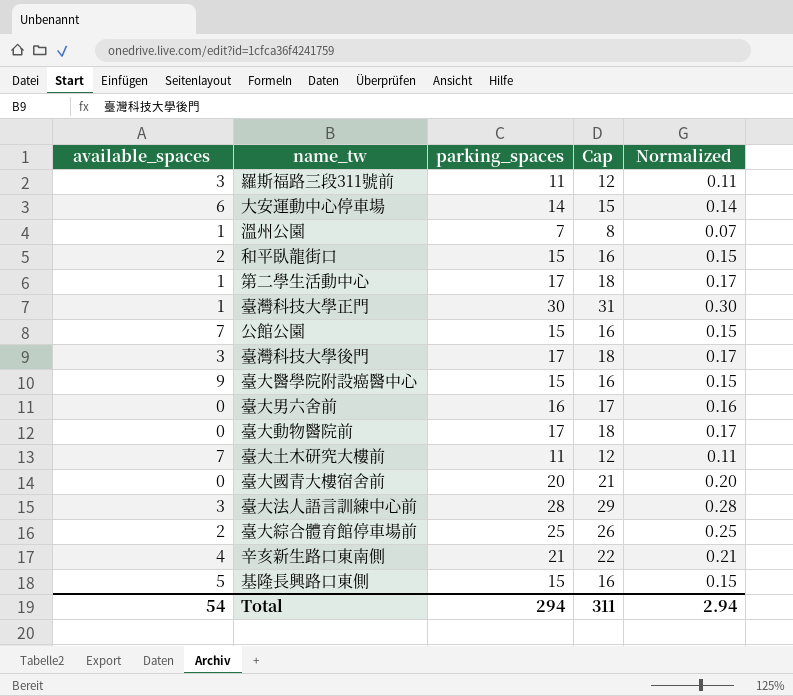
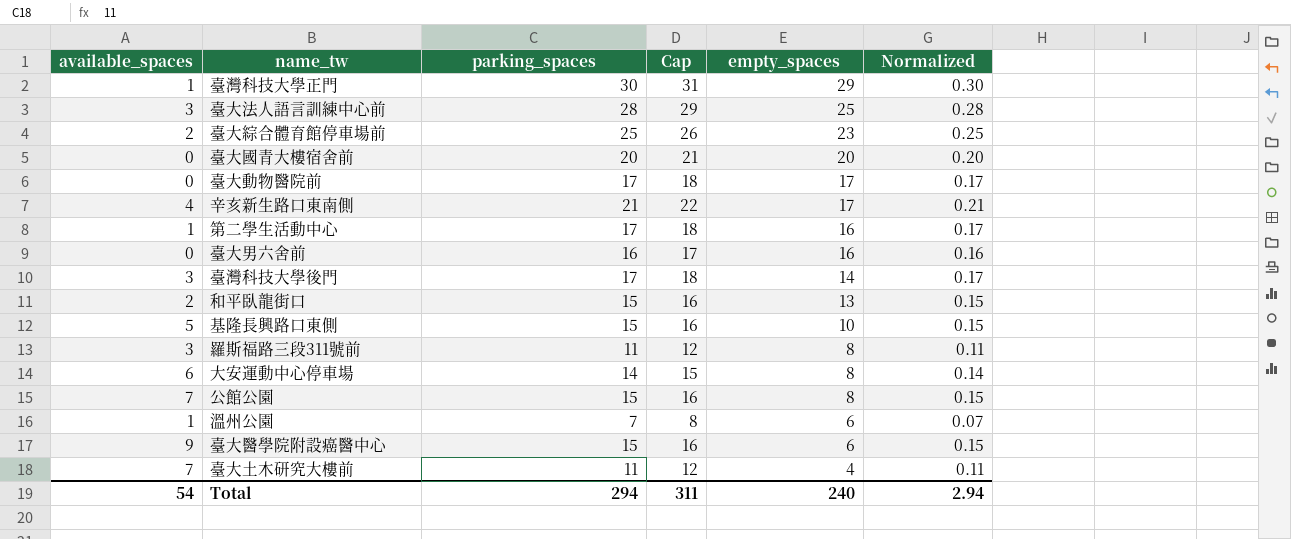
row order: none -> empty_spaces descending
column empty_spaces | formula: none -> [parking_spaces] - [available_spaces]

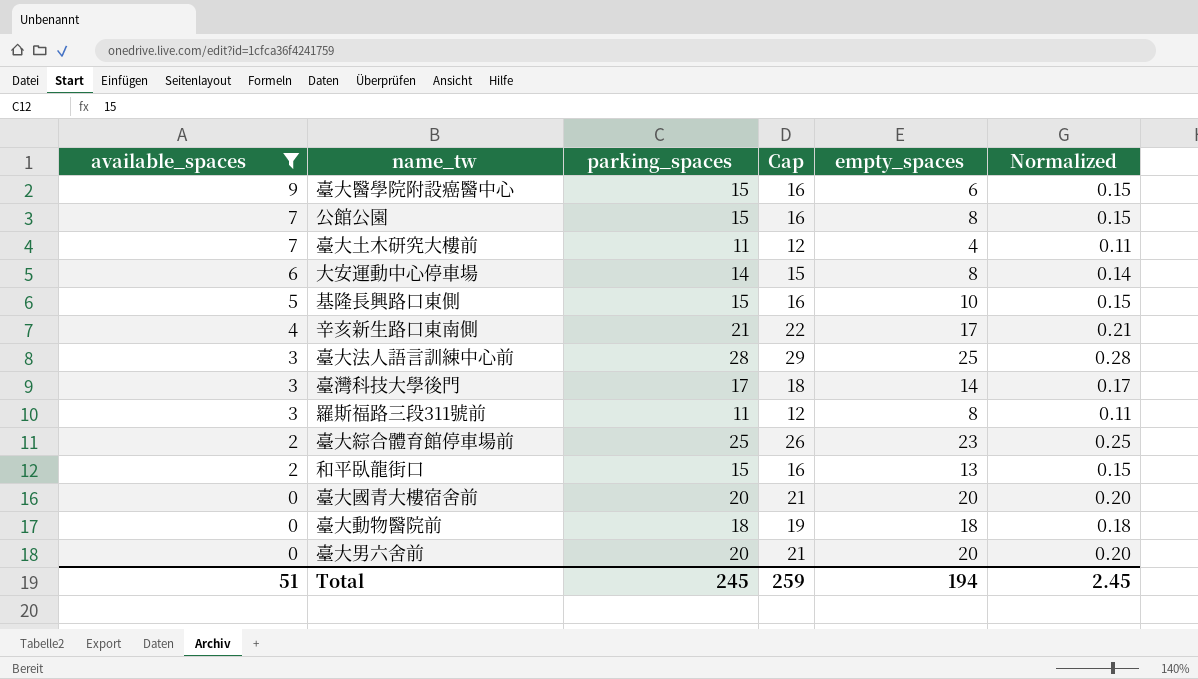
filter: none -> available_spaces != 1
row order: empty_spaces descending -> available_spaces descending
臺大動物醫院前 | parking_spaces: 17 -> 18
臺大動物醫院前 | Cap: 18 -> 19
臺大動物醫院前 | empty_spaces: 17 -> 18
臺大動物醫院前 | Normalized: 0.17 -> 0.18
臺大男六舍前 | parking_spaces: 16 -> 20
臺大男六舍前 | Cap: 17 -> 21
臺大男六舍前 | empty_spaces: 16 -> 20
臺大男六舍前 | Normalized: 0.16 -> 0.20
Total | available_spaces: 54 -> 51
Total | parking_spaces: 294 -> 245
Total | Cap: 311 -> 259
Total | empty_spaces: 240 -> 194
Total | Normalized: 2.94 -> 2.45

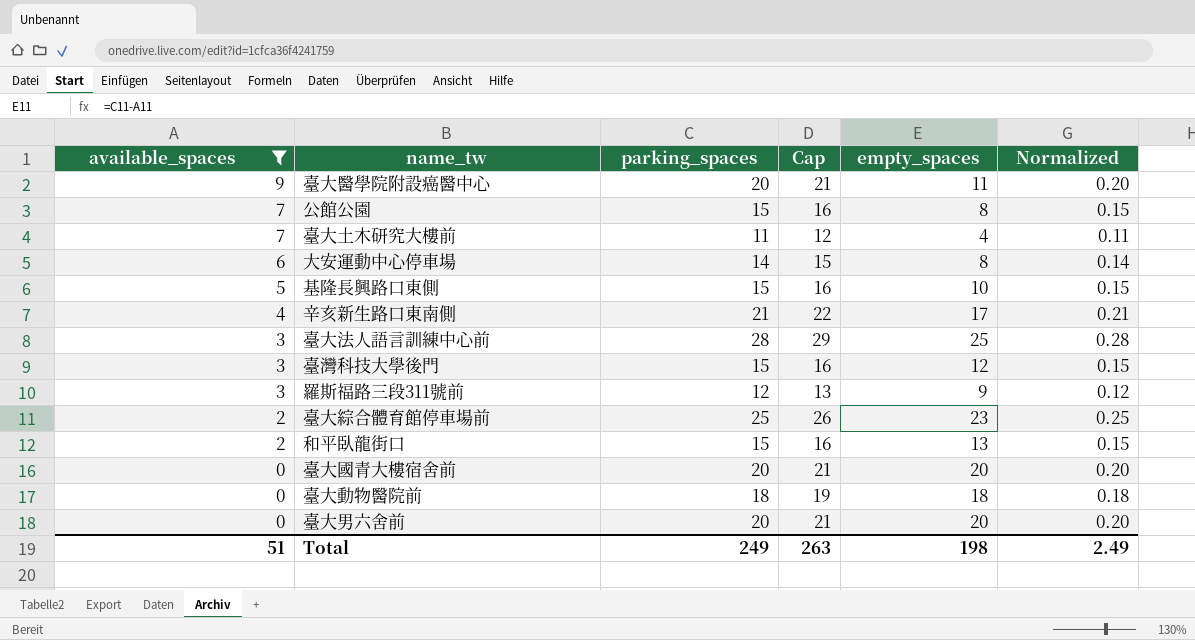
臺大醫學院附設癌醫中心 | parking_spaces: 15 -> 20
臺大醫學院附設癌醫中心 | Cap: 16 -> 21
臺大醫學院附設癌醫中心 | empty_spaces: 6 -> 11
臺大醫學院附設癌醫中心 | Normalized: 0.15 -> 0.20
臺灣科技大學後門 | parking_spaces: 17 -> 15
臺灣科技大學後門 | Cap: 18 -> 16
臺灣科技大學後門 | empty_spaces: 14 -> 12
臺灣科技大學後門 | Normalized: 0.17 -> 0.15
羅斯福路三段311號前 | parking_spaces: 11 -> 12
羅斯福路三段311號前 | Cap: 12 -> 13
羅斯福路三段311號前 | empty_spaces: 8 -> 9
羅斯福路三段311號前 | Normalized: 0.11 -> 0.12
Total | parking_spaces: 245 -> 249
Total | Cap: 259 -> 263
Total | empty_spaces: 194 -> 198
Total | Normalized: 2.45 -> 2.49

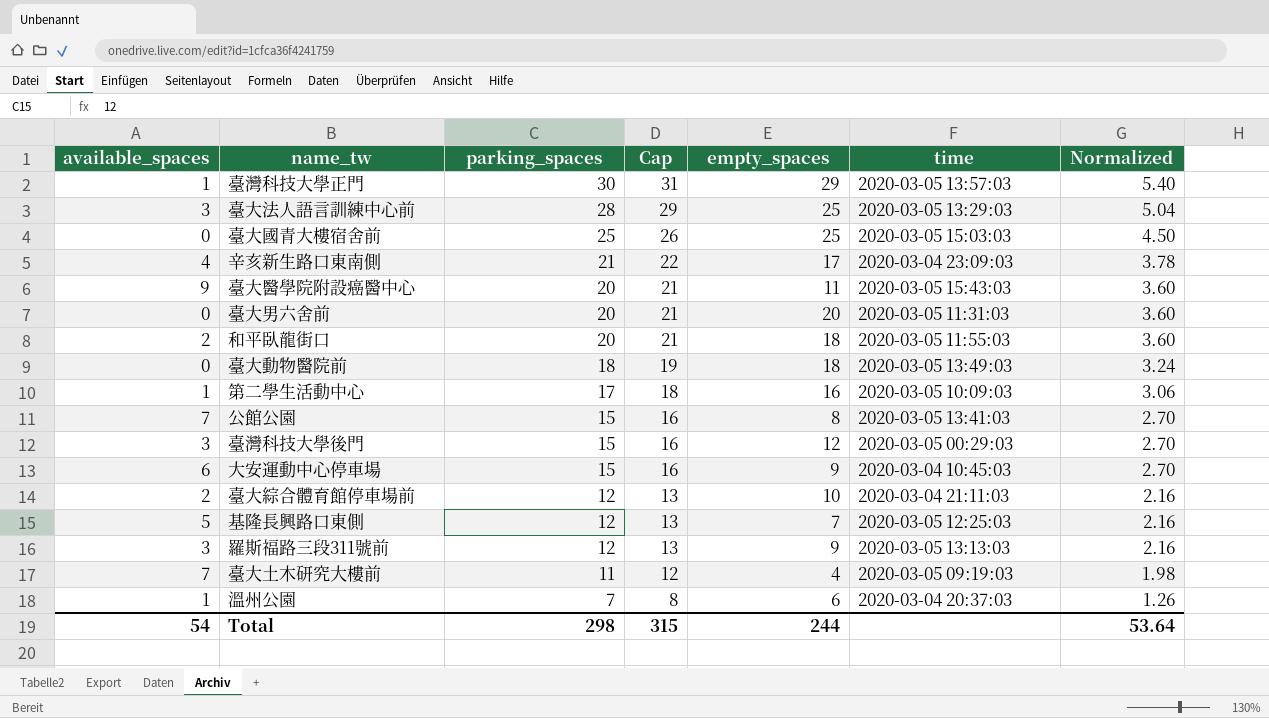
filter: available_spaces != 1 -> none
row order: available_spaces descending -> parking_spaces descending
column time | position: none -> 6
column Normalized | formula: [parking_spaces] * 0.01 -> [parking_spaces] * 0.18
臺大國青大樓宿舍前 | parking_spaces: 20 -> 25
臺大國青大樓宿舍前 | Cap: 21 -> 26
臺大國青大樓宿舍前 | empty_spaces: 20 -> 25
和平臥龍街口 | parking_spaces: 15 -> 20
和平臥龍街口 | Cap: 16 -> 21
和平臥龍街口 | empty_spaces: 13 -> 18
大安運動中心停車場 | parking_spaces: 14 -> 15
大安運動中心停車場 | Cap: 15 -> 16
大安運動中心停車場 | empty_spaces: 8 -> 9
臺大綜合體育館停車場前 | parking_spaces: 25 -> 12
臺大綜合體育館停車場前 | Cap: 26 -> 13
臺大綜合體育館停車場前 | empty_spaces: 23 -> 10
基隆長興路口東側 | parking_spaces: 15 -> 12
基隆長興路口東側 | Cap: 16 -> 13
基隆長興路口東側 | empty_spaces: 10 -> 7
Total | available_spaces: 51 -> 54
Total | parking_spaces: 249 -> 298
Total | Cap: 263 -> 315
Total | empty_spaces: 198 -> 244
Total | Normalized: 2.49 -> 53.64

